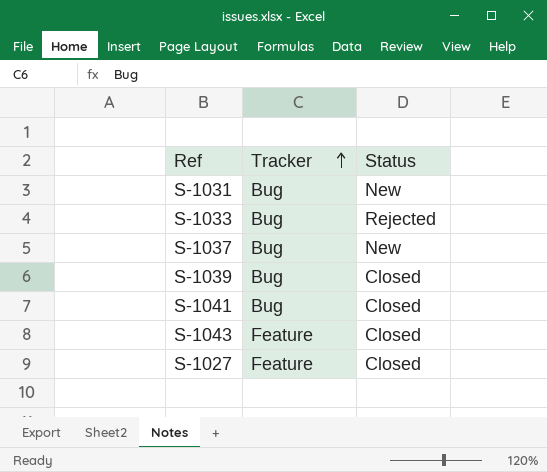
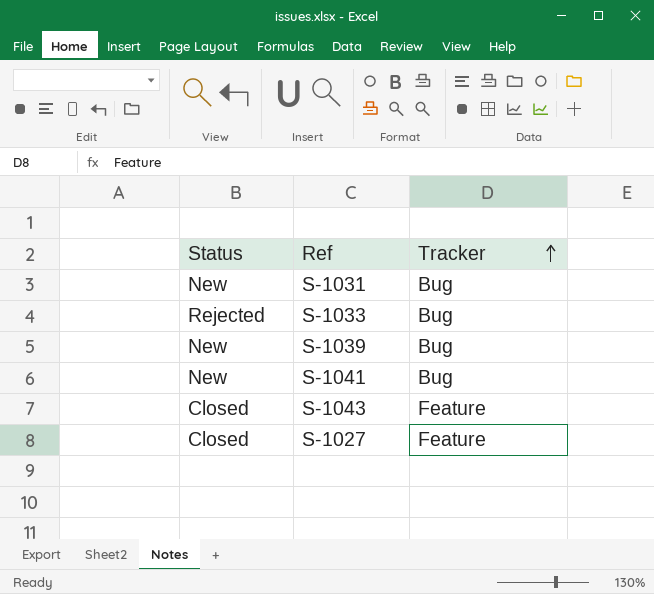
column Status | position: 3 -> 1
row S-1037: Bug | New -> none
S-1039 | Status: Closed -> New
S-1041 | Status: Closed -> New

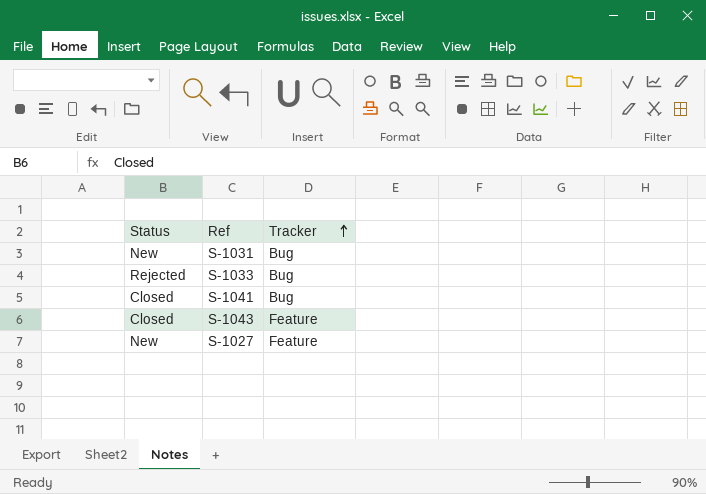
row S-1039: New | Bug -> none
S-1041 | Status: New -> Closed
S-1027 | Status: Closed -> New

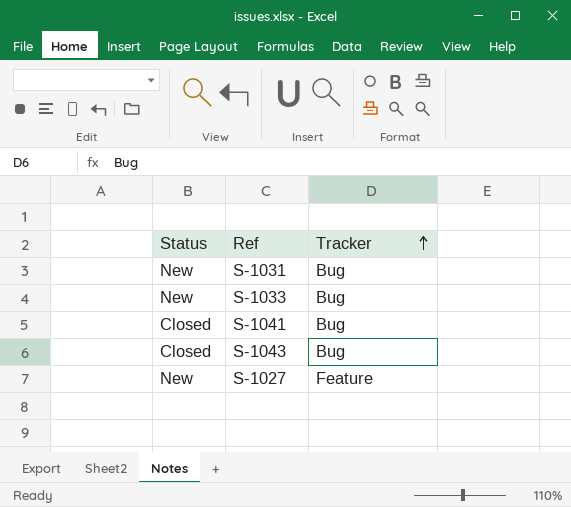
S-1033 | Status: Rejected -> New
S-1043 | Tracker: Feature -> Bug

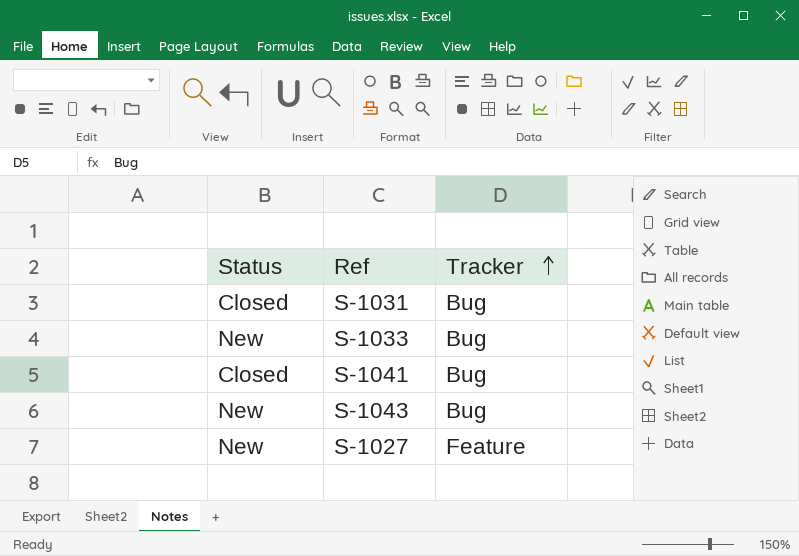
S-1031 | Status: New -> Closed
S-1043 | Status: Closed -> New

